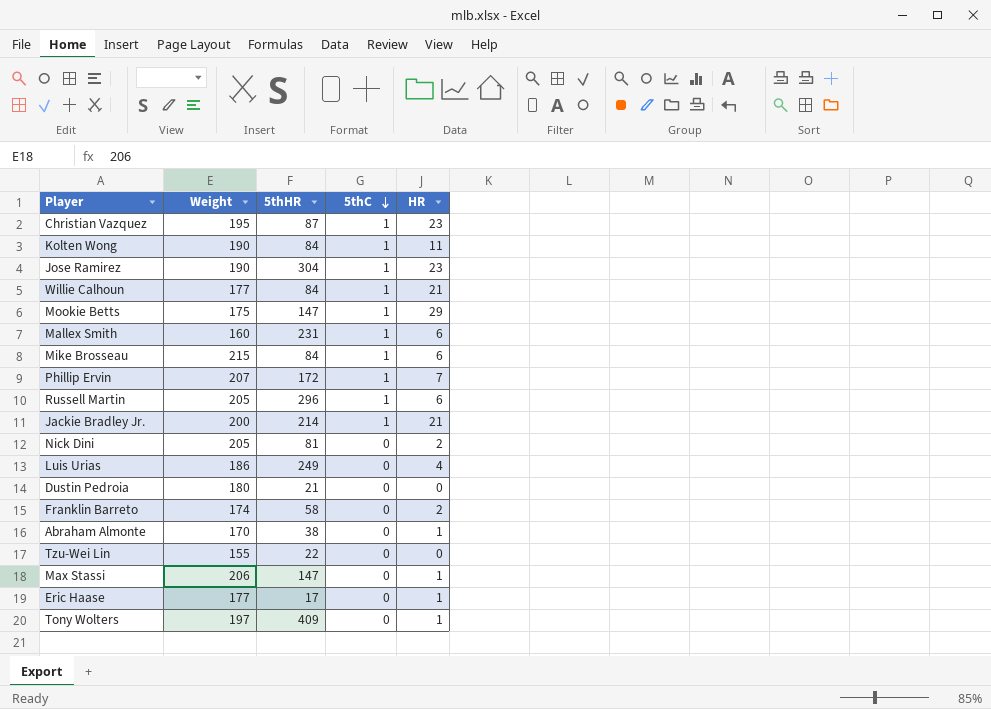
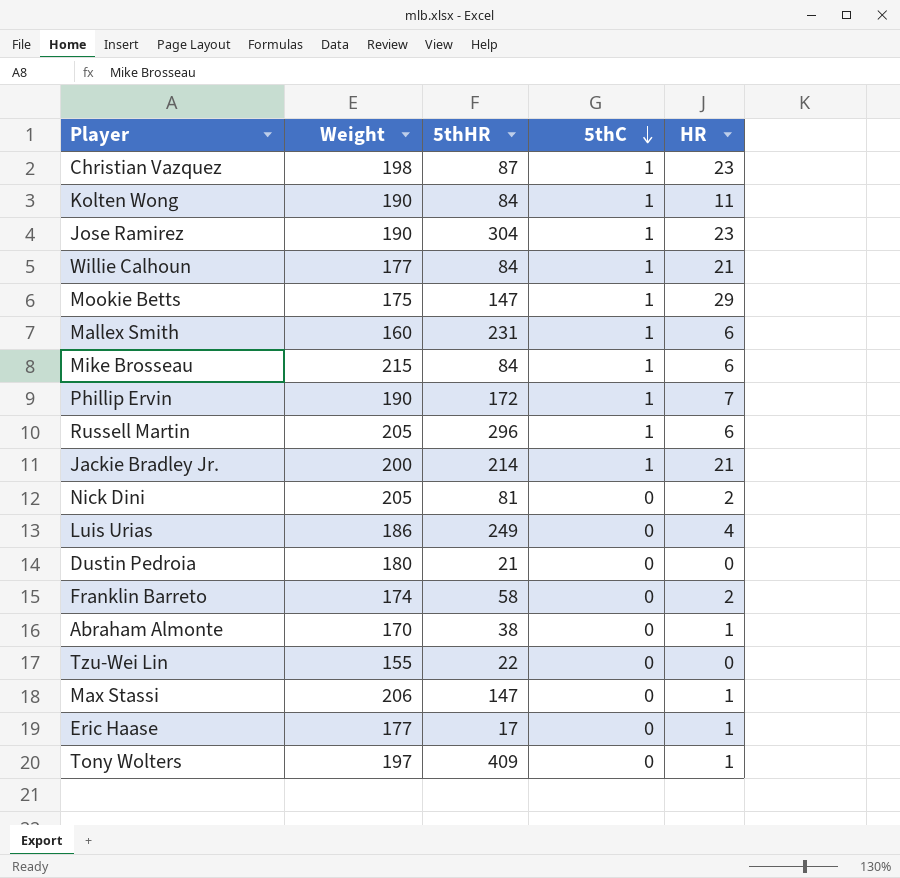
Christian Vazquez | Weight: 195 -> 198
Phillip Ervin | Weight: 207 -> 190

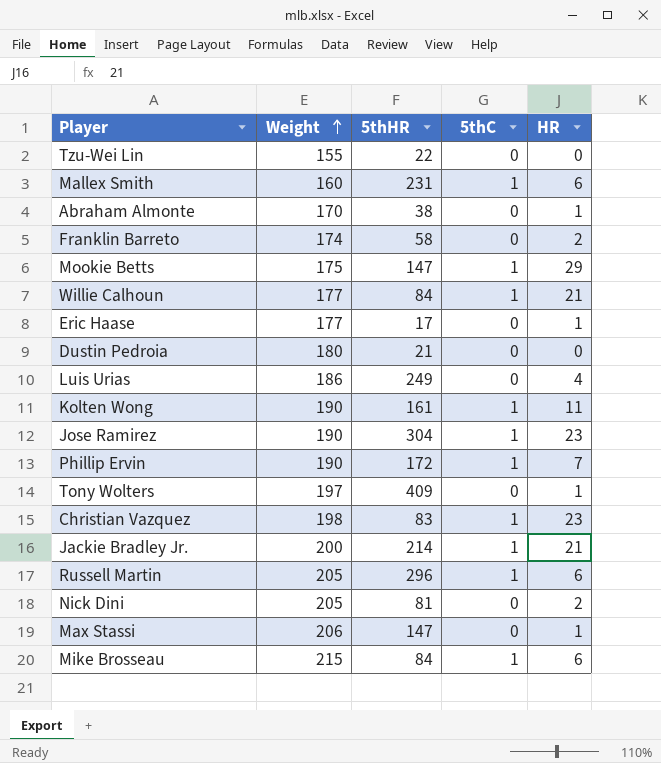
row order: 5thC descending -> Weight ascending
Kolten Wong | 5thHR: 84 -> 161
Christian Vazquez | 5thHR: 87 -> 83

